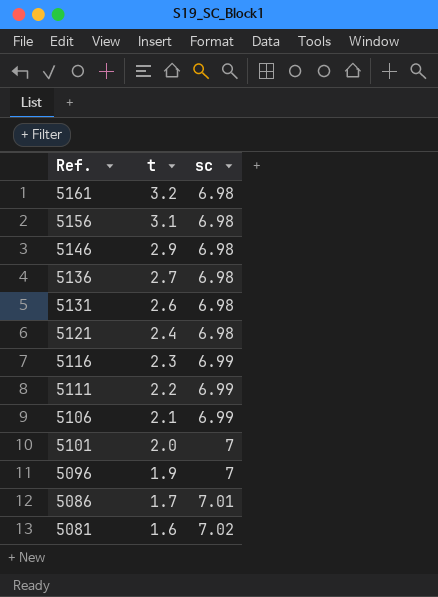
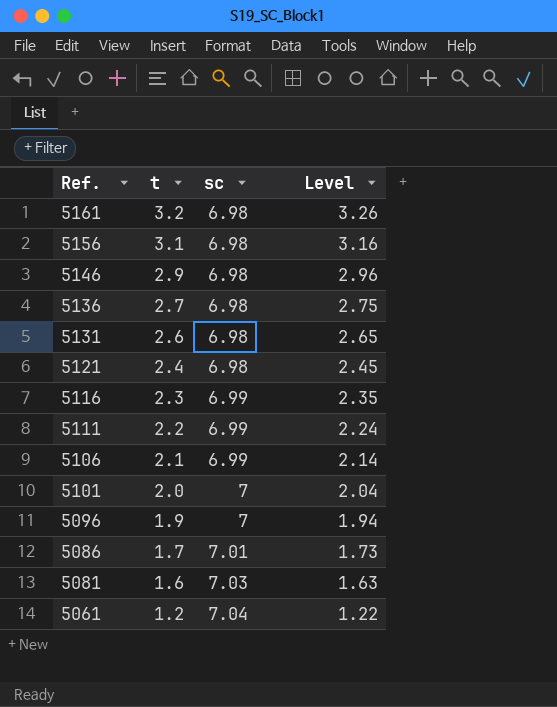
column Level | formula: none -> [t] * 1.02
5081 | sc: 7.02 -> 7.03
row 5061: none -> 1.2 | 7.04 | 1.22

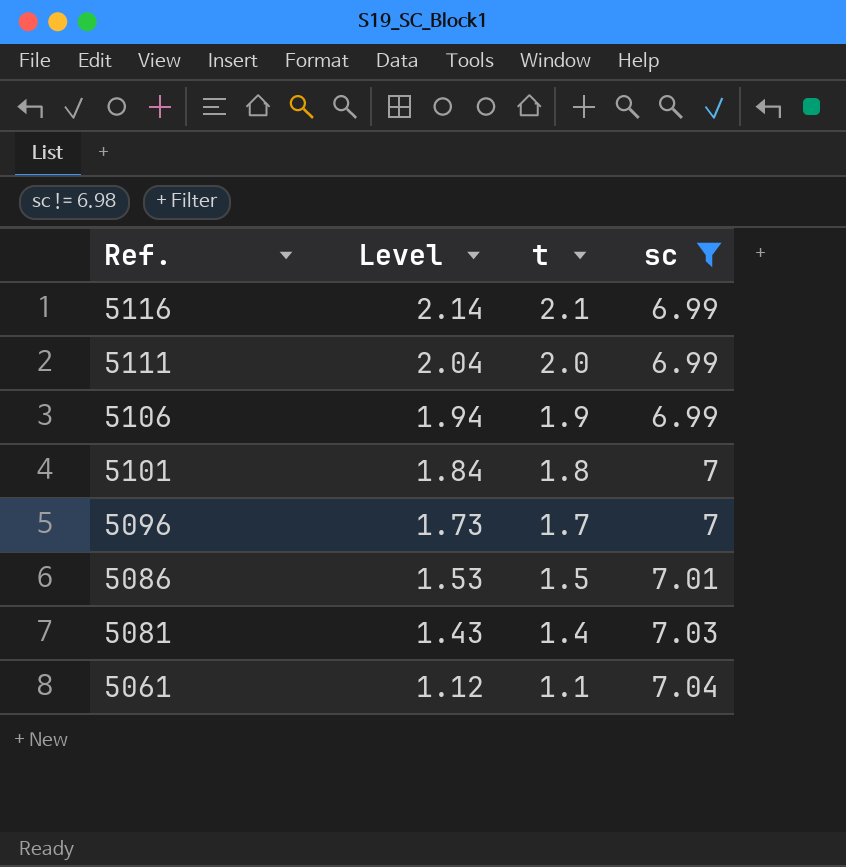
filter: none -> sc != 6.98
column Level | position: 4 -> 2
5116 | Level: 2.35 -> 2.14
5116 | t: 2.3 -> 2.1
5111 | Level: 2.24 -> 2.04
5111 | t: 2.2 -> 2.0
5106 | Level: 2.14 -> 1.94
5106 | t: 2.1 -> 1.9
5101 | Level: 2.04 -> 1.84
5101 | t: 2.0 -> 1.8
5096 | Level: 1.94 -> 1.73
5096 | t: 1.9 -> 1.7
5086 | Level: 1.73 -> 1.53
5086 | t: 1.7 -> 1.5
5081 | Level: 1.63 -> 1.43
5081 | t: 1.6 -> 1.4
5061 | Level: 1.22 -> 1.12
5061 | t: 1.2 -> 1.1

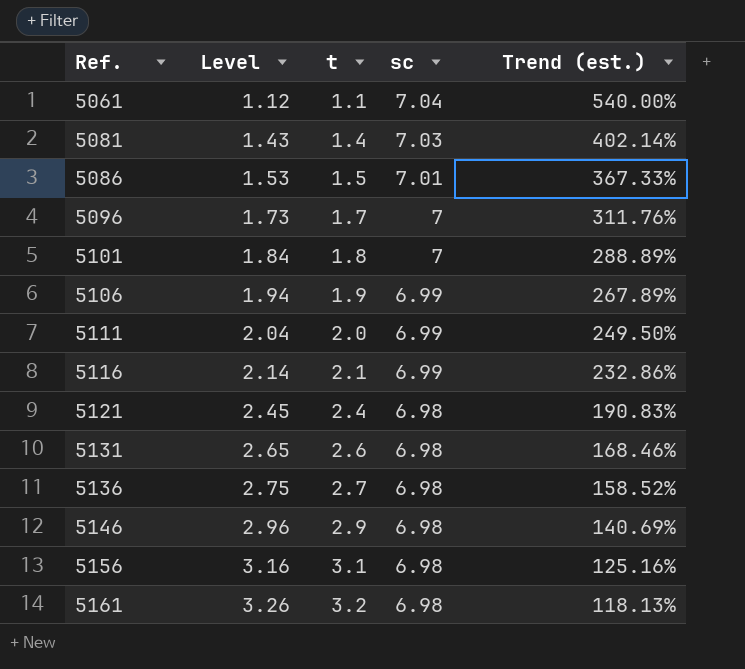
filter: sc != 6.98 -> none
row order: Ref. descending -> Ref. ascending
column Trend (est.) | formula: none -> ([sc] - [t]) / [t]

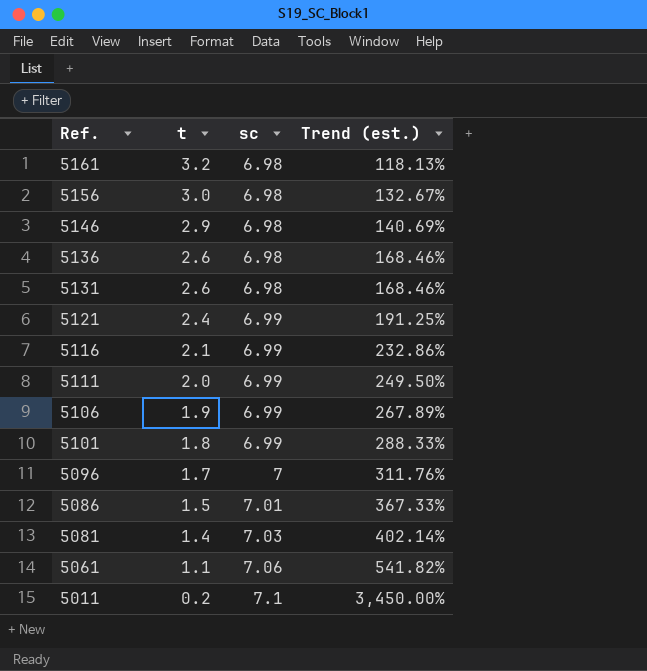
row order: Ref. ascending -> Ref. descending
column Level | formula: [t] * 1.02 -> none
5156 | t: 3.1 -> 3.0
5156 | Trend (est.): 125.16% -> 132.67%
5136 | t: 2.7 -> 2.6
5136 | Trend (est.): 158.52% -> 168.46%
5121 | sc: 6.98 -> 6.99
5121 | Trend (est.): 190.83% -> 191.25%
5101 | sc: 7 -> 6.99
5101 | Trend (est.): 288.89% -> 288.33%
5061 | sc: 7.04 -> 7.06
5061 | Trend (est.): 540.00% -> 541.82%
row 5011: none -> 0.2 | 7.1 | 3,450.00%

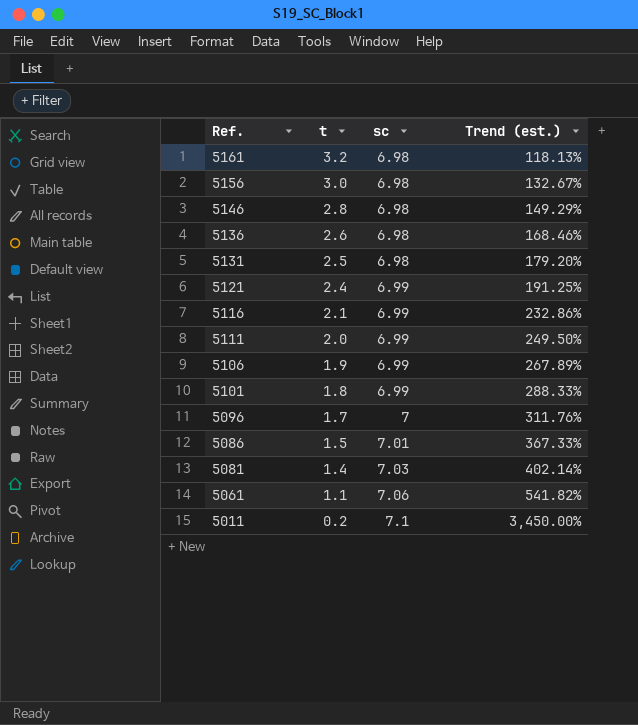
5146 | t: 2.9 -> 2.8
5146 | Trend (est.): 140.69% -> 149.29%
5131 | t: 2.6 -> 2.5
5131 | Trend (est.): 168.46% -> 179.20%

